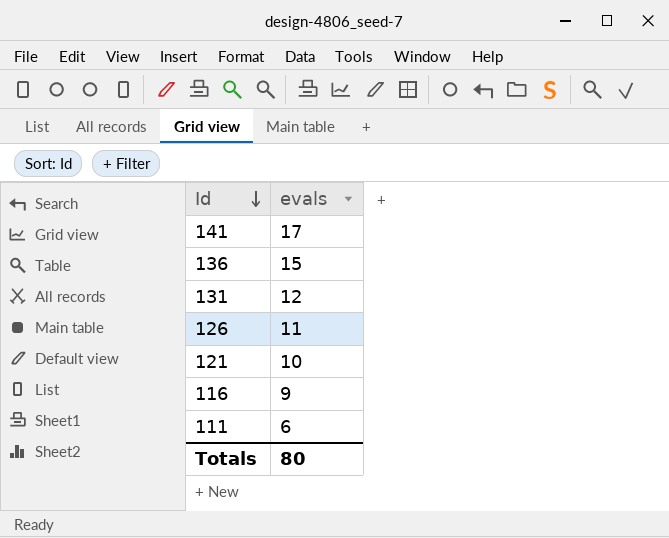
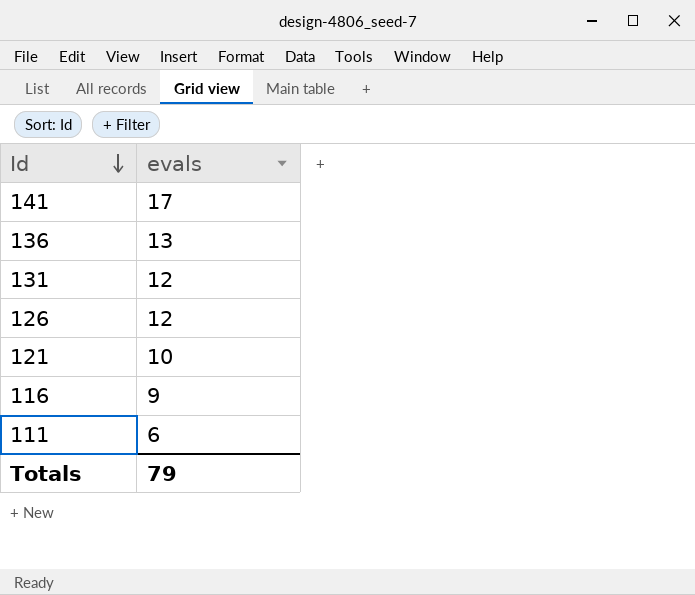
136 | evals: 15 -> 13
126 | evals: 11 -> 12
Totals | evals: 80 -> 79

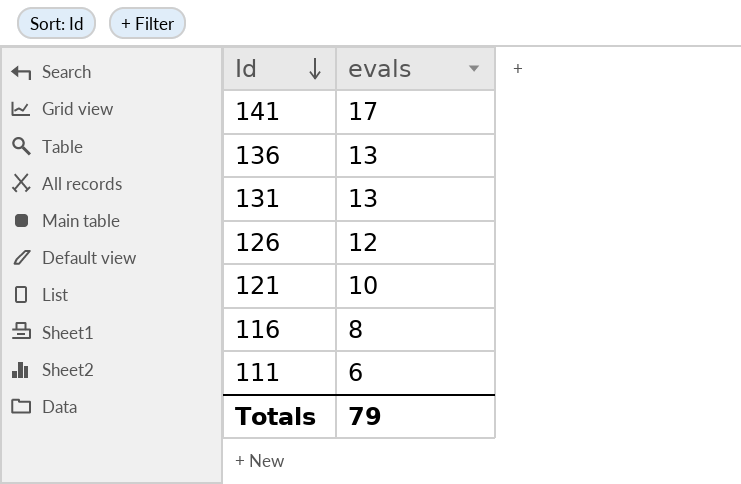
131 | evals: 12 -> 13
116 | evals: 9 -> 8

